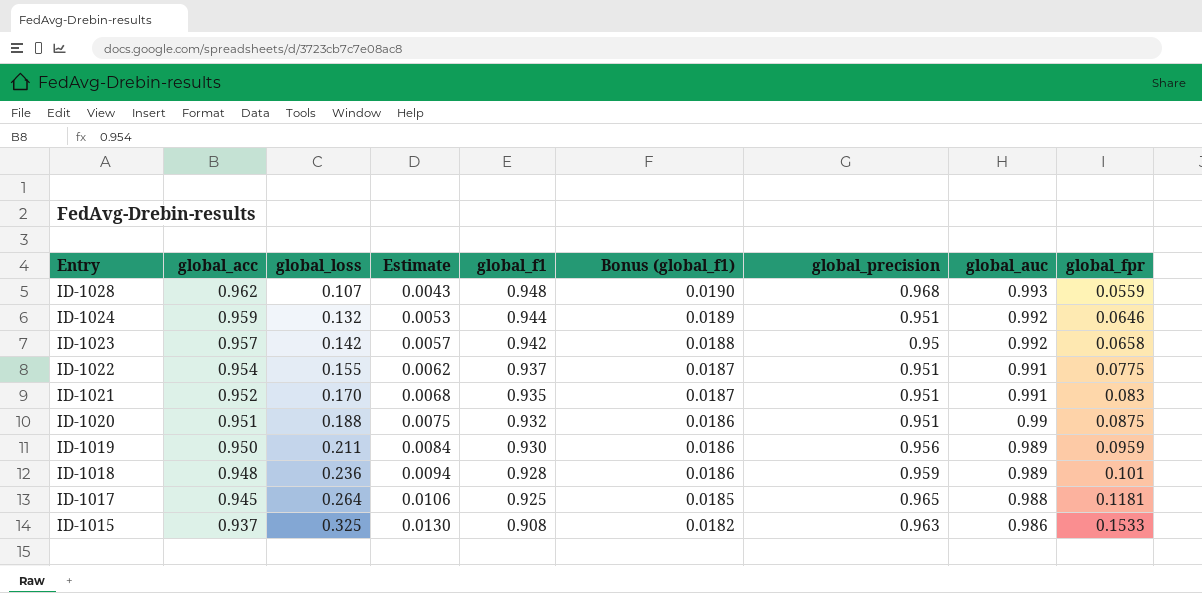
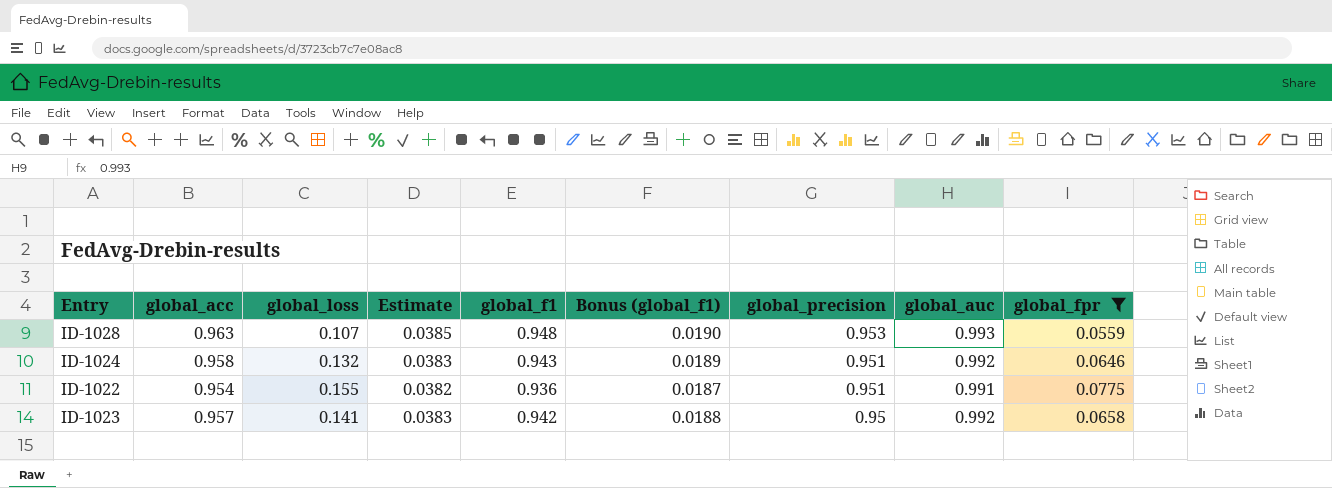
filter: none -> global_fpr <= 0.0775
row order: Entry descending -> global_precision descending
column Estimate | formula: [global_loss] * 0.04 -> [global_acc] * 0.04
ID-1028 | global_acc: 0.962 -> 0.963
ID-1028 | global_precision: 0.968 -> 0.953
ID-1024 | global_acc: 0.959 -> 0.958
ID-1024 | global_f1: 0.944 -> 0.943
ID-1022 | global_f1: 0.937 -> 0.936
ID-1023 | global_loss: 0.142 -> 0.141

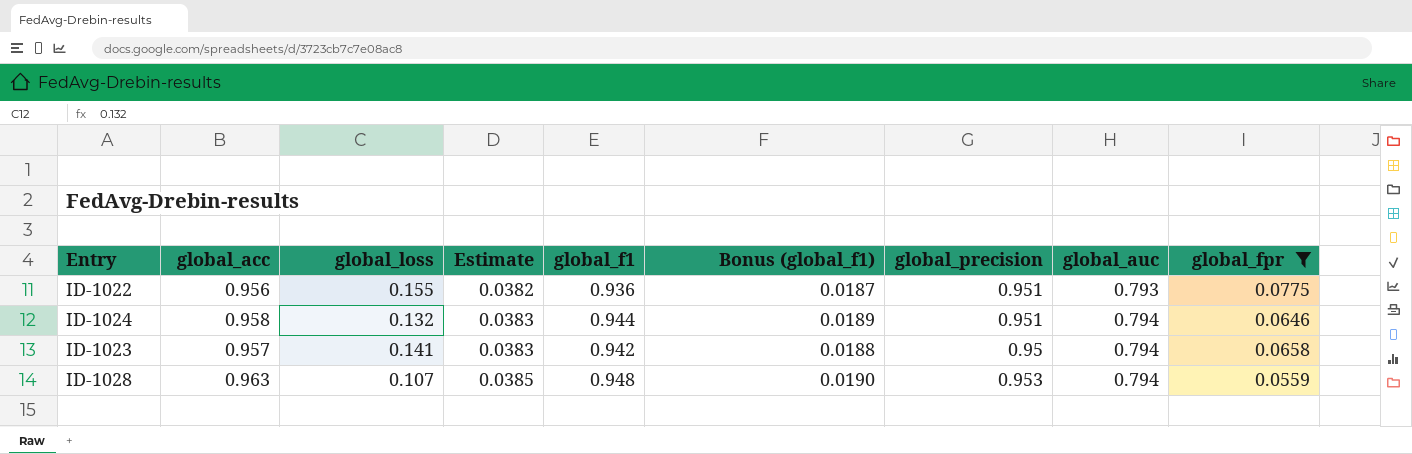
row order: global_precision descending -> Estimate ascending
ID-1022 | global_acc: 0.954 -> 0.956
ID-1022 | global_auc: 0.991 -> 0.793
ID-1024 | global_f1: 0.943 -> 0.944
ID-1024 | global_auc: 0.992 -> 0.794
ID-1023 | global_auc: 0.992 -> 0.794
ID-1028 | global_auc: 0.993 -> 0.794

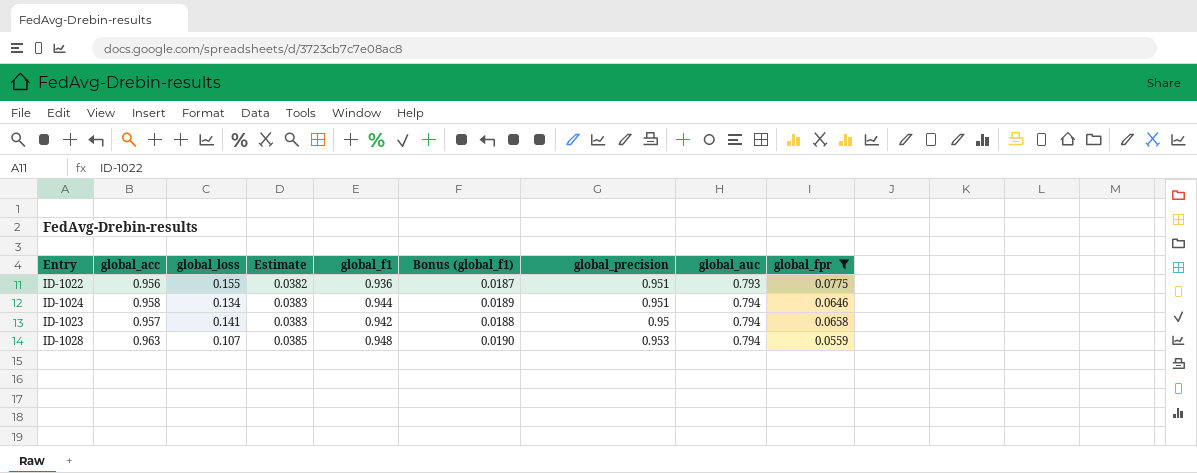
ID-1024 | global_loss: 0.132 -> 0.134

